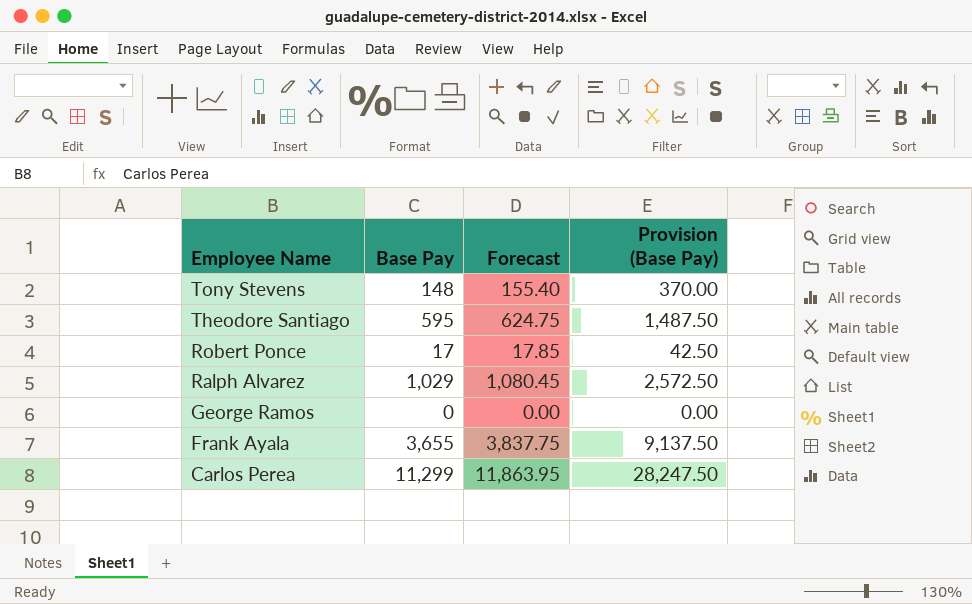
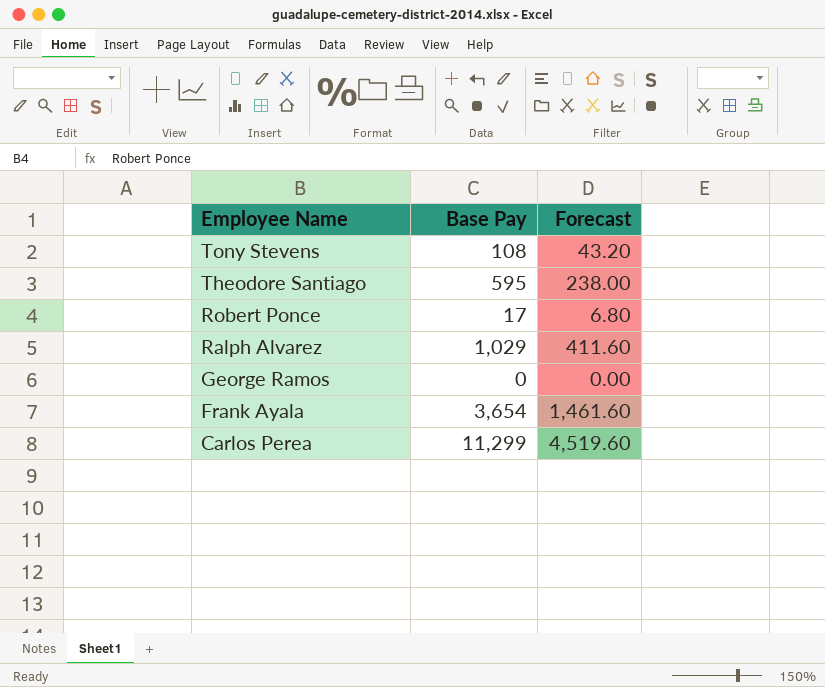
column Provision (Base Pay) | formula: [Base Pay] * 2.5 -> none
column Forecast | formula: [Base Pay] * 1.05 -> [Base Pay] * 0.4
Tony Stevens | Base Pay: 148 -> 108
Frank Ayala | Base Pay: 3,655 -> 3,654

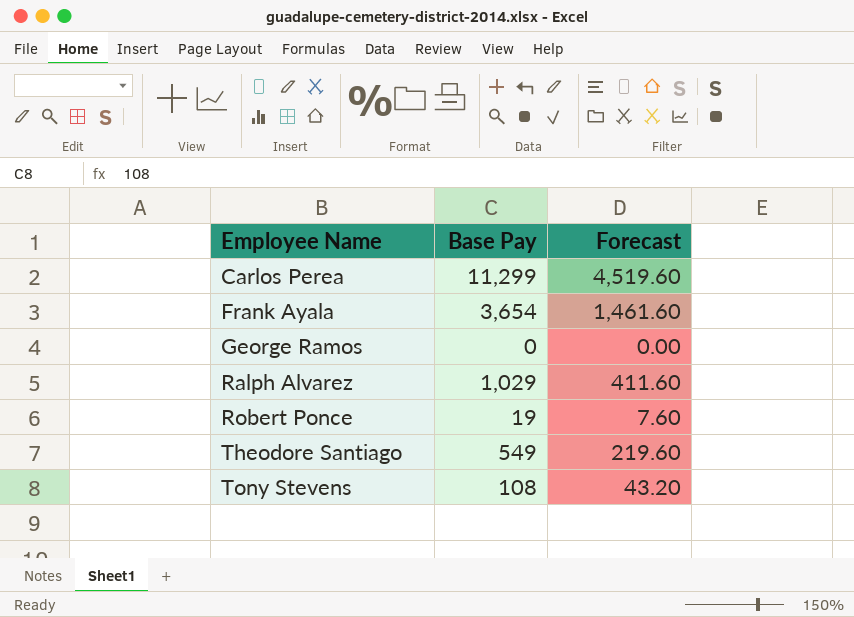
row order: Employee Name descending -> Employee Name ascending
Robert Ponce | Base Pay: 17 -> 19
Robert Ponce | Forecast: 6.80 -> 7.60
Theodore Santiago | Base Pay: 595 -> 549
Theodore Santiago | Forecast: 238.00 -> 219.60

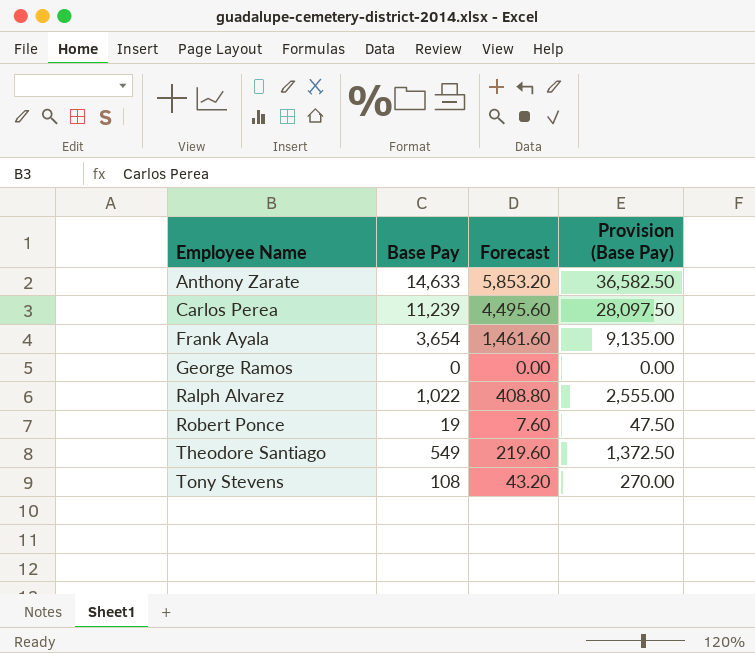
column Provision (Base Pay) | formula: none -> [Base Pay] * 2.5
row Anthony Zarate: none -> 14,633 | 5,853.20 | 36,582.50
Carlos Perea | Base Pay: 11,299 -> 11,239
Carlos Perea | Forecast: 4,519.60 -> 4,495.60
Ralph Alvarez | Base Pay: 1,029 -> 1,022
Ralph Alvarez | Forecast: 411.60 -> 408.80

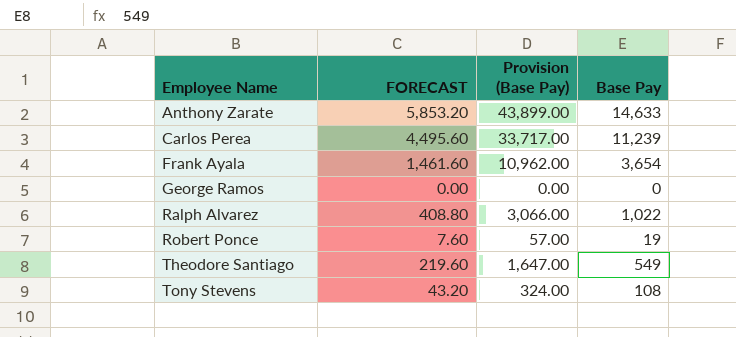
column name: Forecast -> FORECAST
column Provision (Base Pay) | formula: [Base Pay] * 2.5 -> [Base Pay] * 3
column Base Pay | position: 2 -> 4

